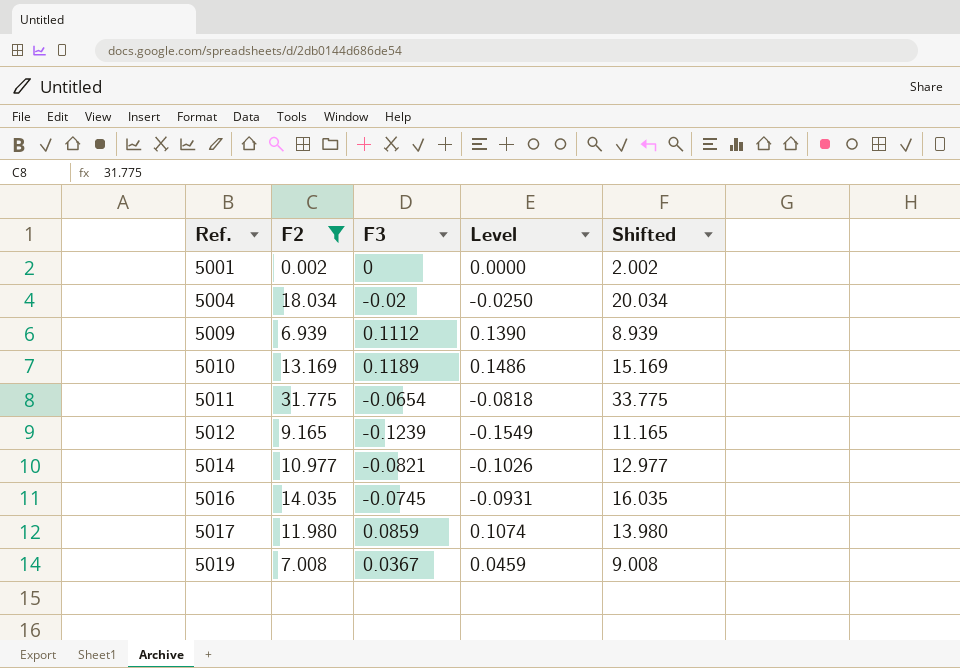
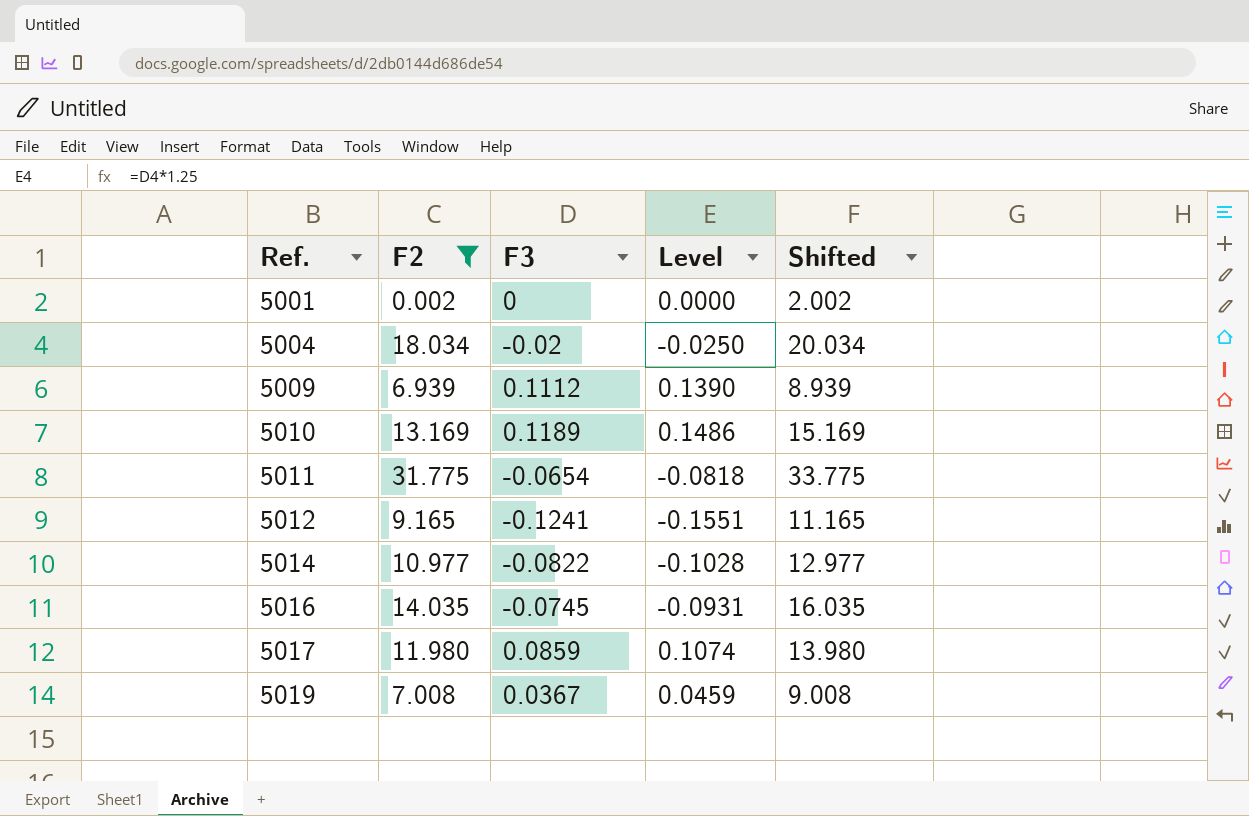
5012 | F3: -0.1239 -> -0.1241
5012 | Level: -0.1549 -> -0.1551
5014 | F3: -0.0821 -> -0.0822
5014 | Level: -0.1026 -> -0.1028

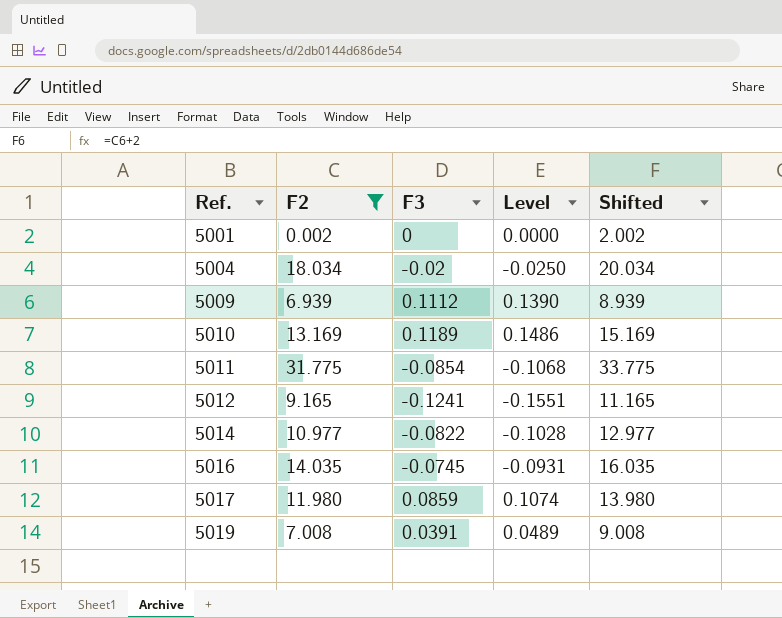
5011 | F3: -0.0654 -> -0.0854
5011 | Level: -0.0818 -> -0.1068
5019 | F3: 0.0367 -> 0.0391
5019 | Level: 0.0459 -> 0.0489

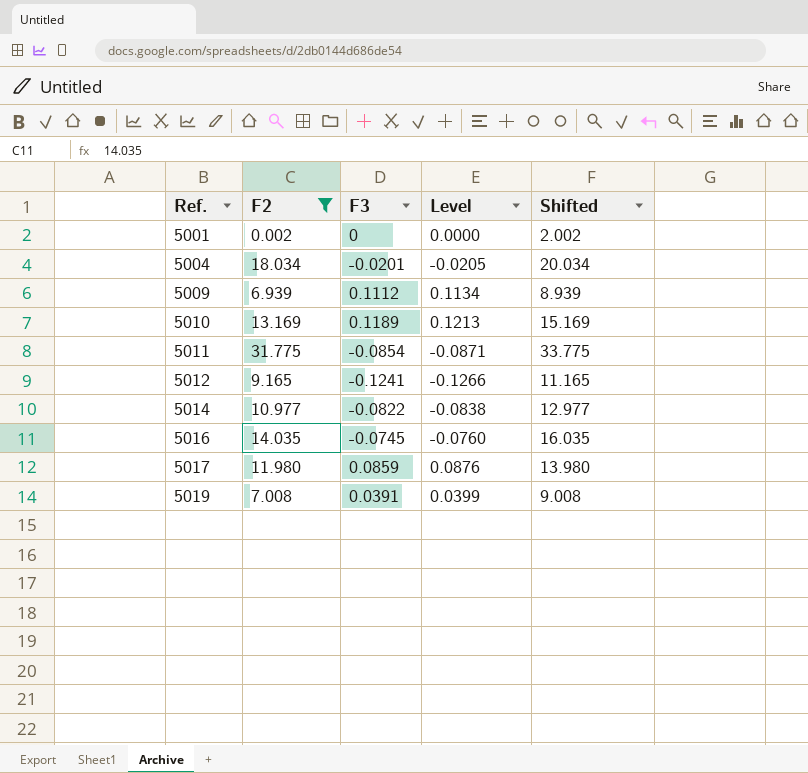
column Level | formula: [F3] * 1.25 -> [F3] * 1.02
5004 | F3: -0.02 -> -0.0201

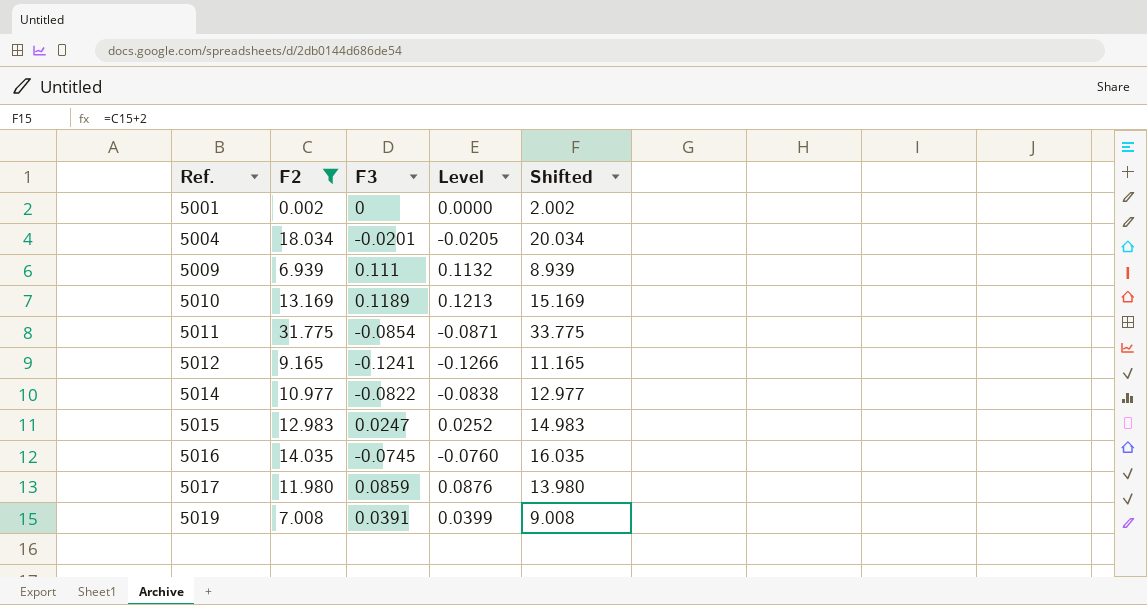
5009 | F3: 0.1112 -> 0.111
5009 | Level: 0.1134 -> 0.1132
row 5015: none -> 12.983 | 0.0247 | 0.0252 | 14.983

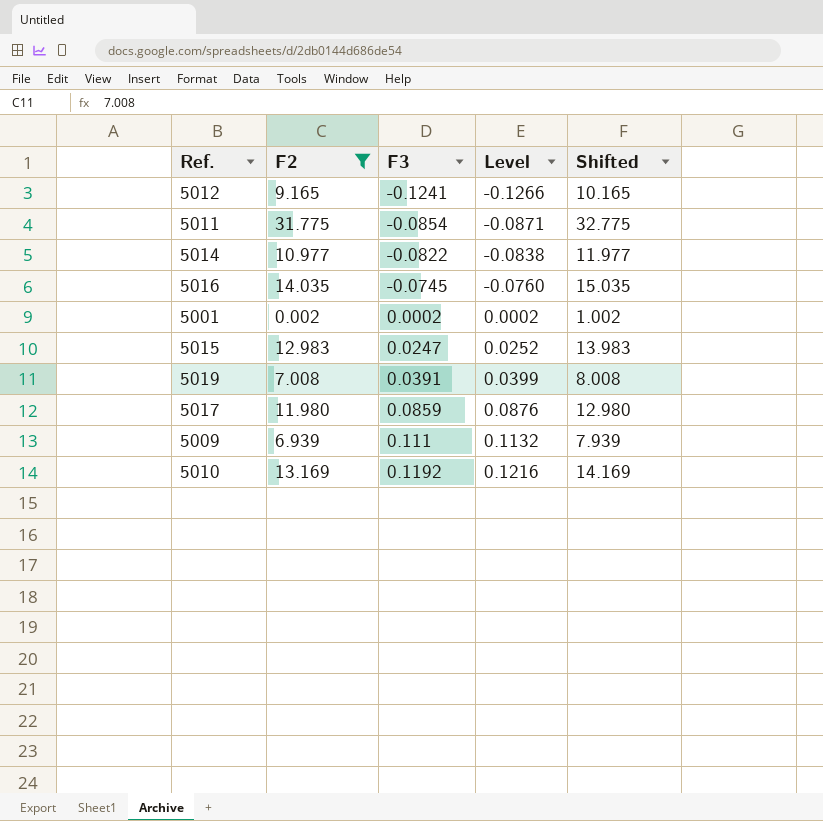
row order: Ref. ascending -> F3 ascending
column Shifted | formula: [F2] + 2 -> [F2] + 1
row 5004: 18.034 | -0.0201 | -0.0205 | 20.034 -> none
5001 | F3: 0 -> 0.0002
5001 | Level: 0.0000 -> 0.0002
5010 | F3: 0.1189 -> 0.1192
5010 | Level: 0.1213 -> 0.1216

